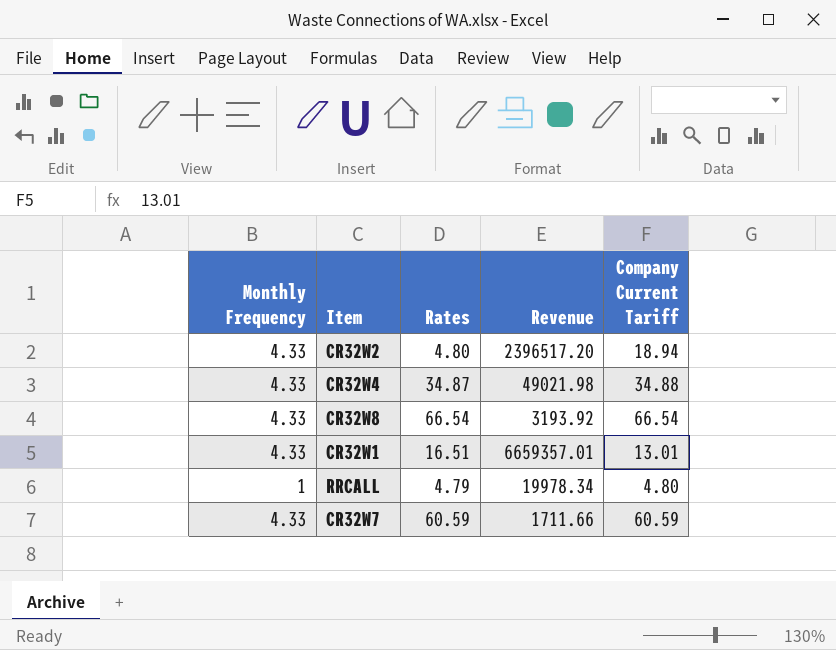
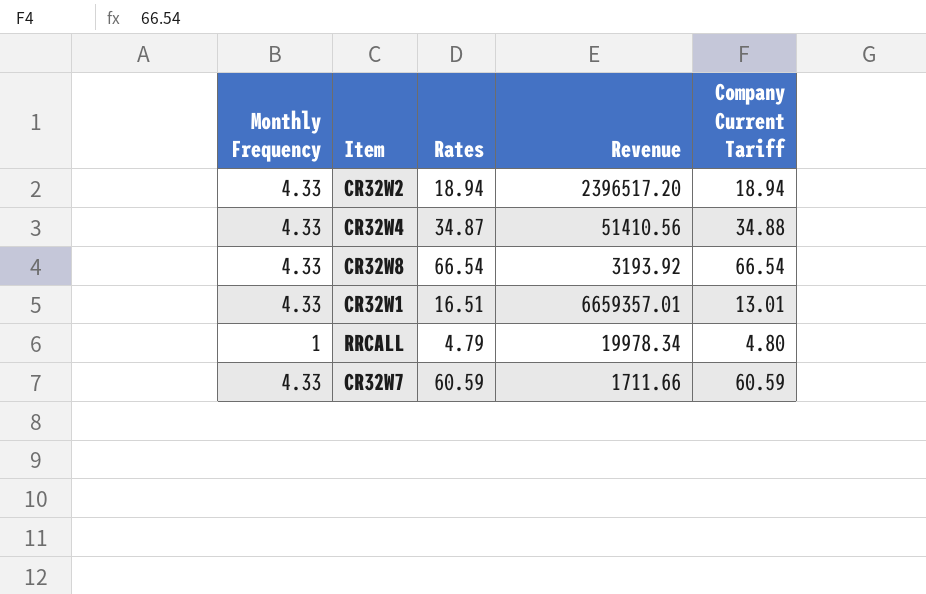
CR32W2 | Rates: 4.80 -> 18.94
CR32W4 | Revenue: 49021.98 -> 51410.56

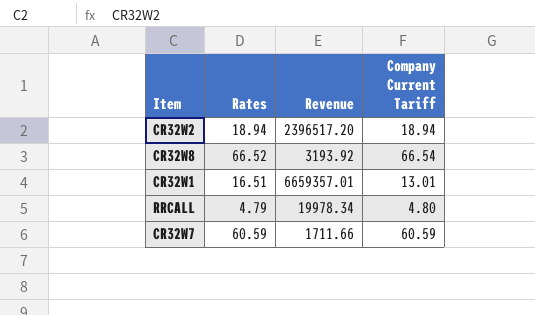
column Monthly Frequency | position: 1 -> none
row CR32W4: 4.33 | 34.87 | 51410.56 | 34.88 -> none
CR32W8 | Rates: 66.54 -> 66.52

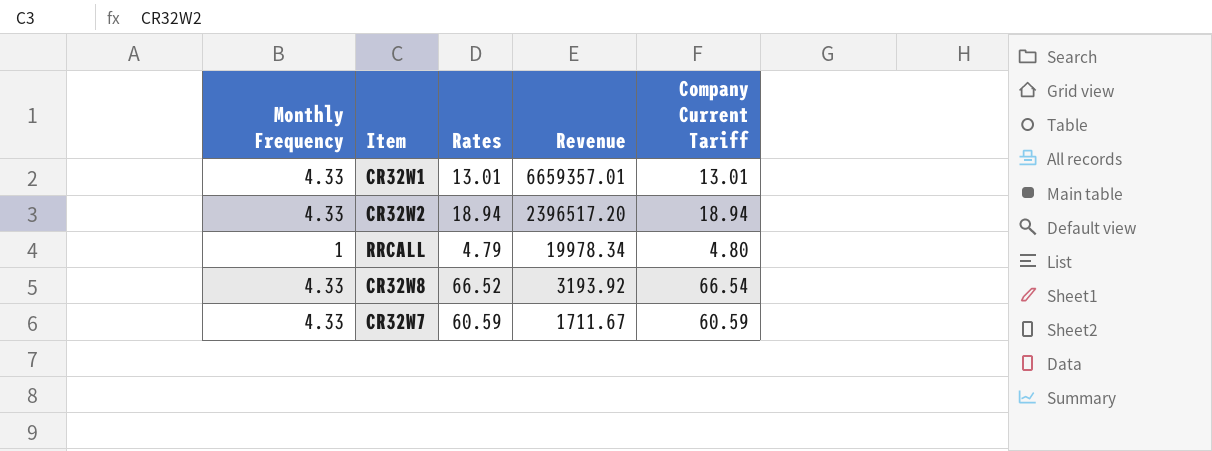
row order: none -> Revenue descending
column Monthly Frequency | position: none -> 1
CR32W1 | Rates: 16.51 -> 13.01
CR32W7 | Revenue: 1711.66 -> 1711.67

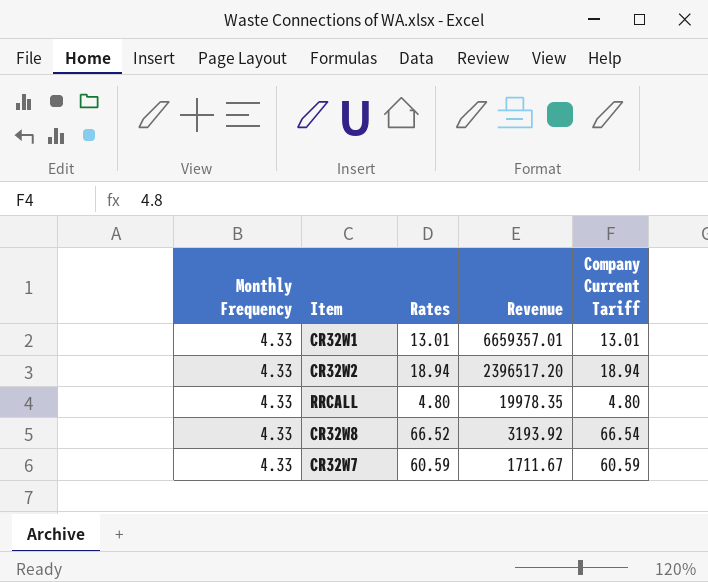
RRCALL | Monthly Frequency: 1 -> 4.33
RRCALL | Rates: 4.79 -> 4.80
RRCALL | Revenue: 19978.34 -> 19978.35

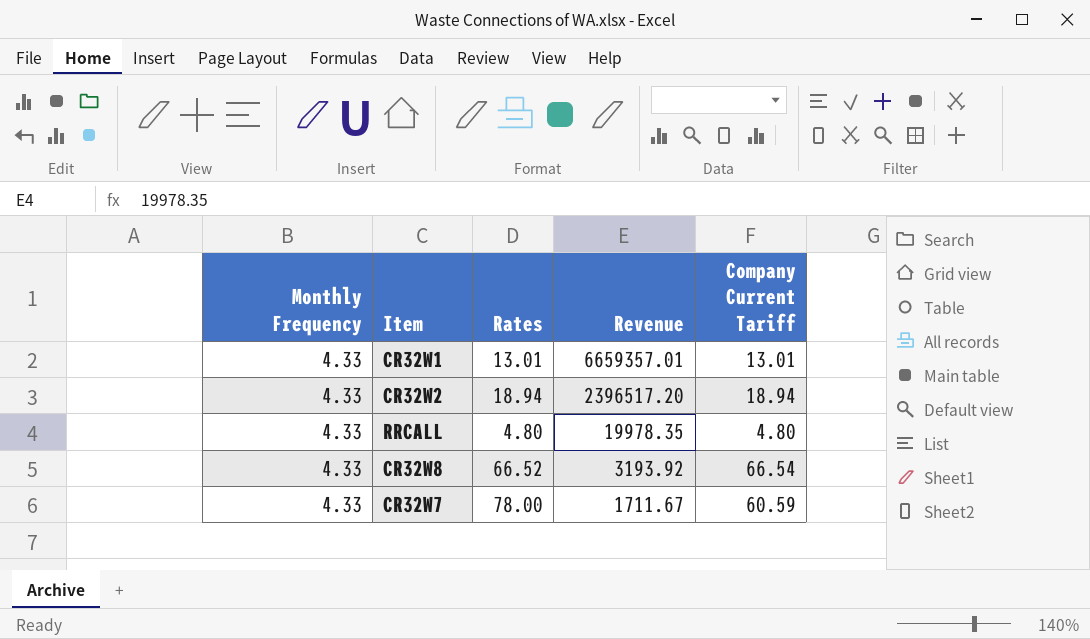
CR32W7 | Rates: 60.59 -> 78.00

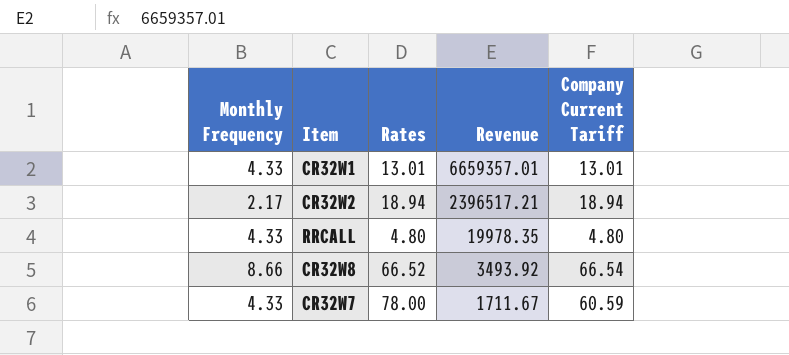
CR32W2 | Monthly Frequency: 4.33 -> 2.17
CR32W2 | Revenue: 2396517.20 -> 2396517.21
CR32W8 | Monthly Frequency: 4.33 -> 8.66
CR32W8 | Revenue: 3193.92 -> 3493.92

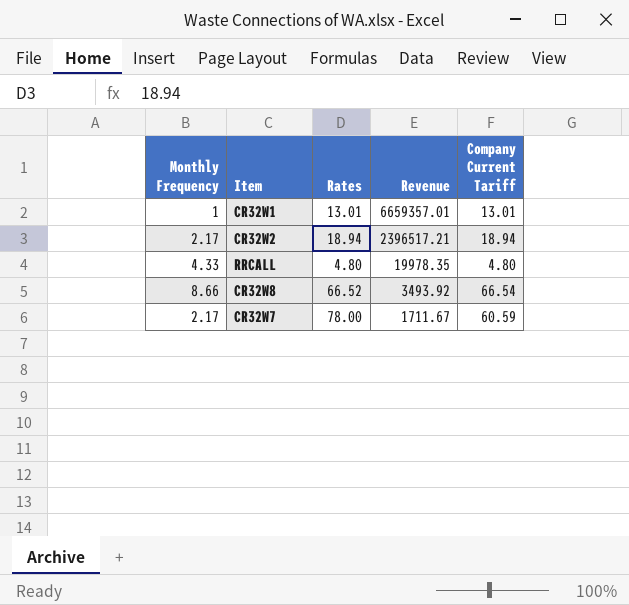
CR32W1 | Monthly Frequency: 4.33 -> 1
CR32W7 | Monthly Frequency: 4.33 -> 2.17

